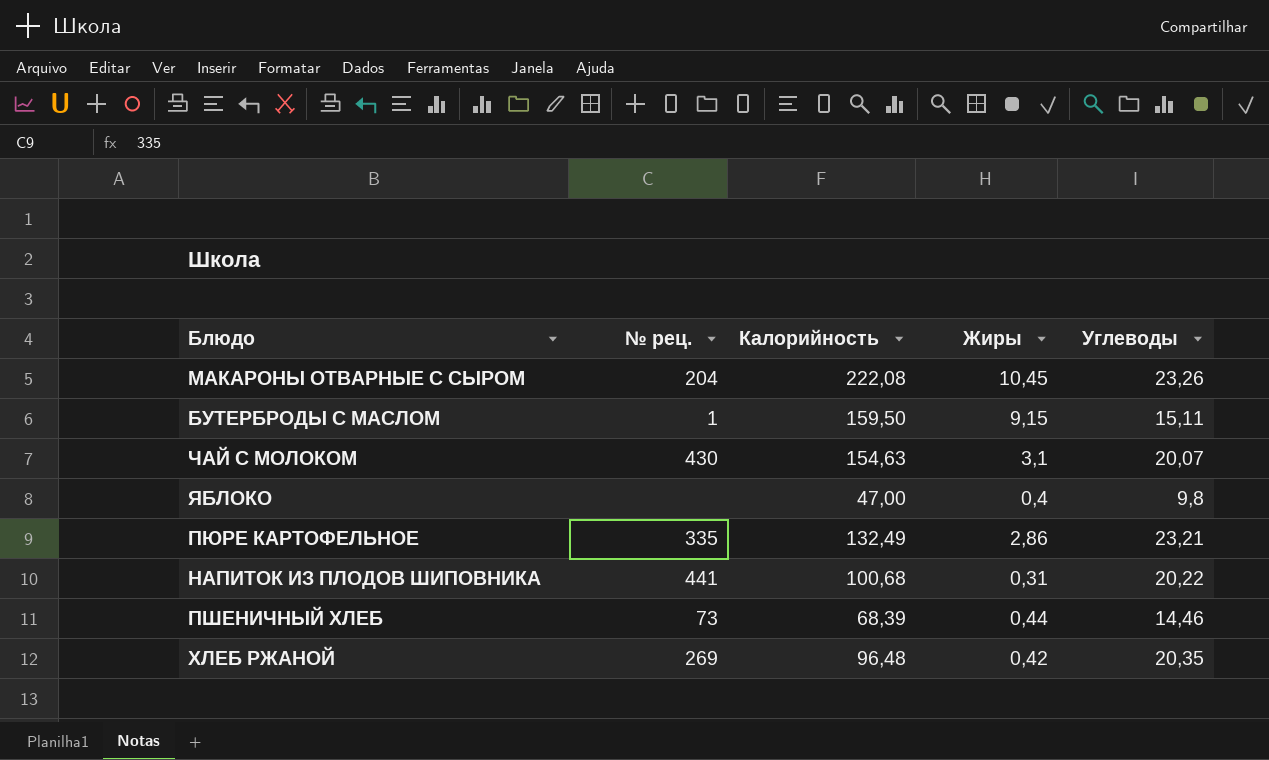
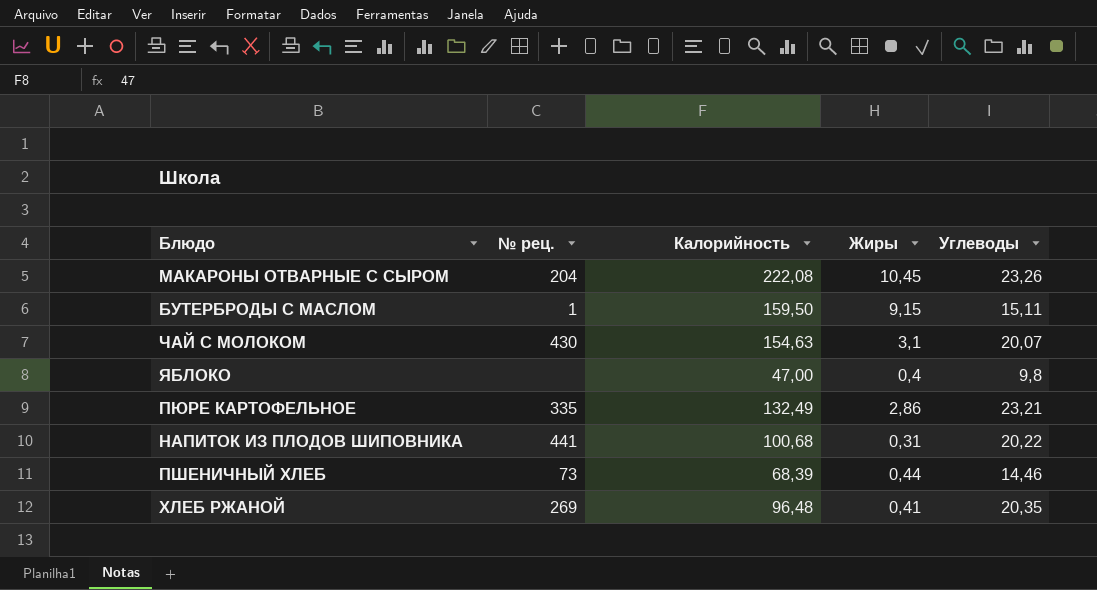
ХЛЕБ РЖАНОЙ | Жиры: 0,42 -> 0,41

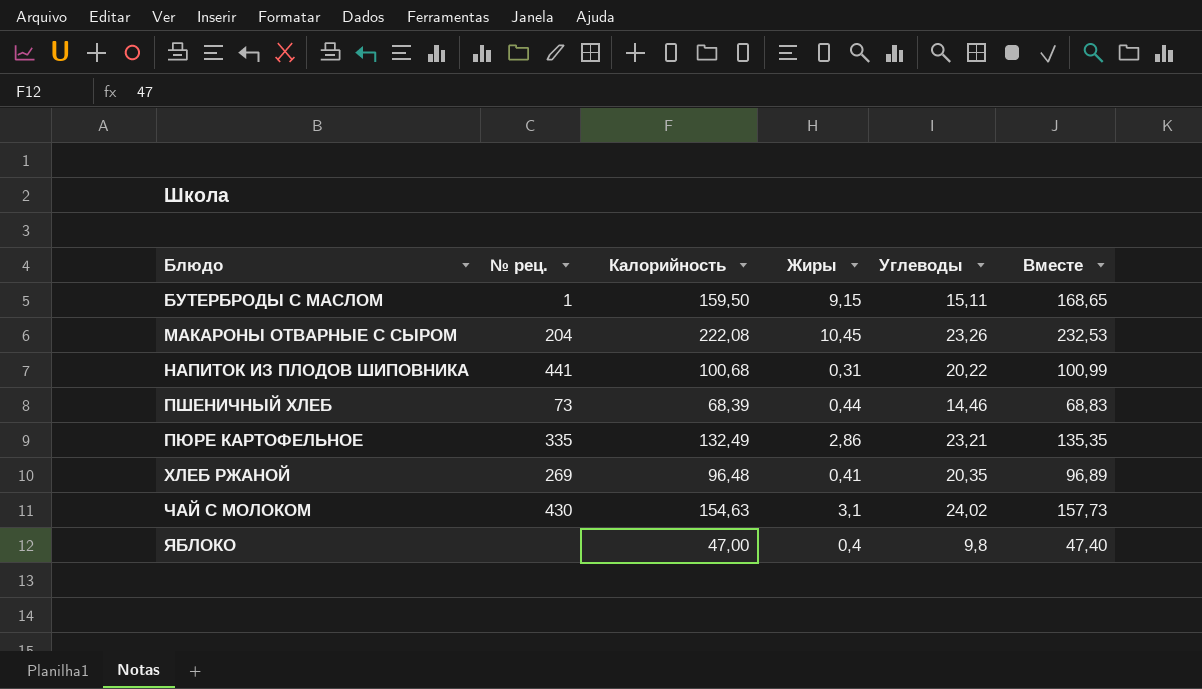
row order: none -> Блюдо ascending
column Вместе | formula: none -> [Калорийность] + [Жиры]
ЧАЙ С МОЛОКОМ | Углеводы: 20,07 -> 24,02

